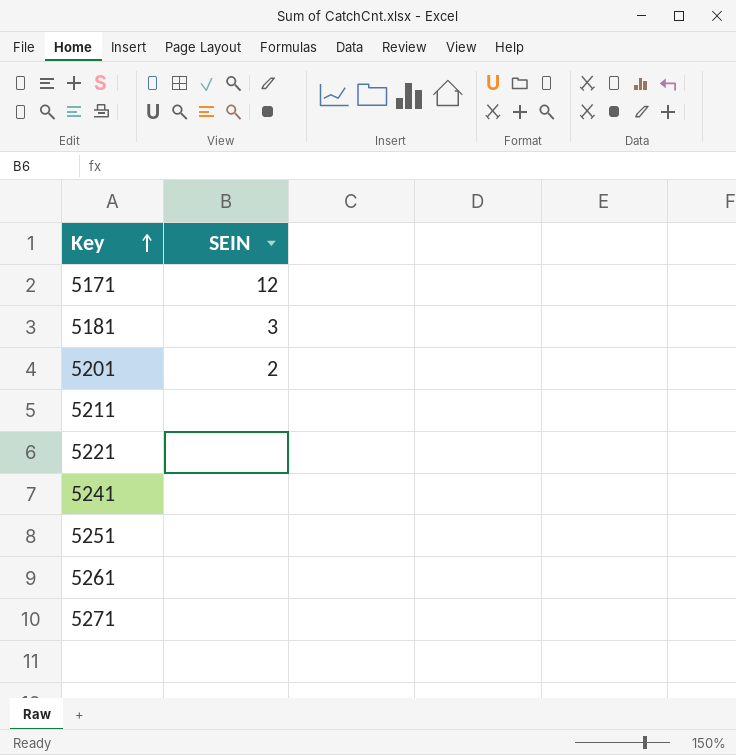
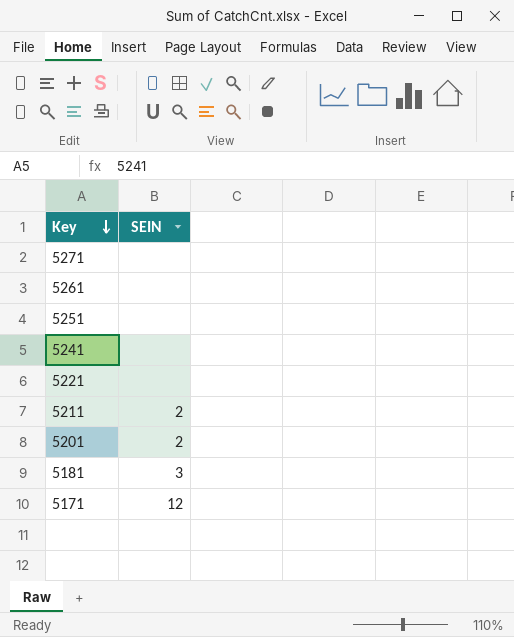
row order: Key ascending -> Key descending
5211 | SEIN: none -> 2

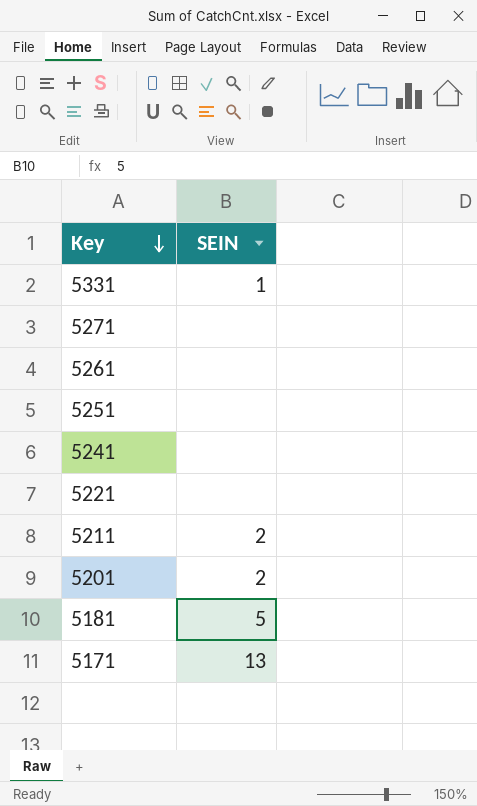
row 5331: none -> 1
5181 | SEIN: 3 -> 5
5171 | SEIN: 12 -> 13

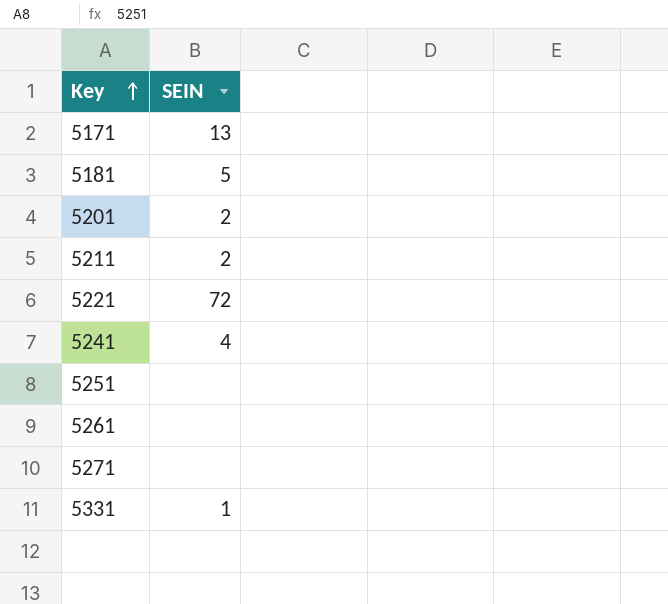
row order: Key descending -> Key ascending
5221 | SEIN: none -> 72
5241 | SEIN: none -> 4

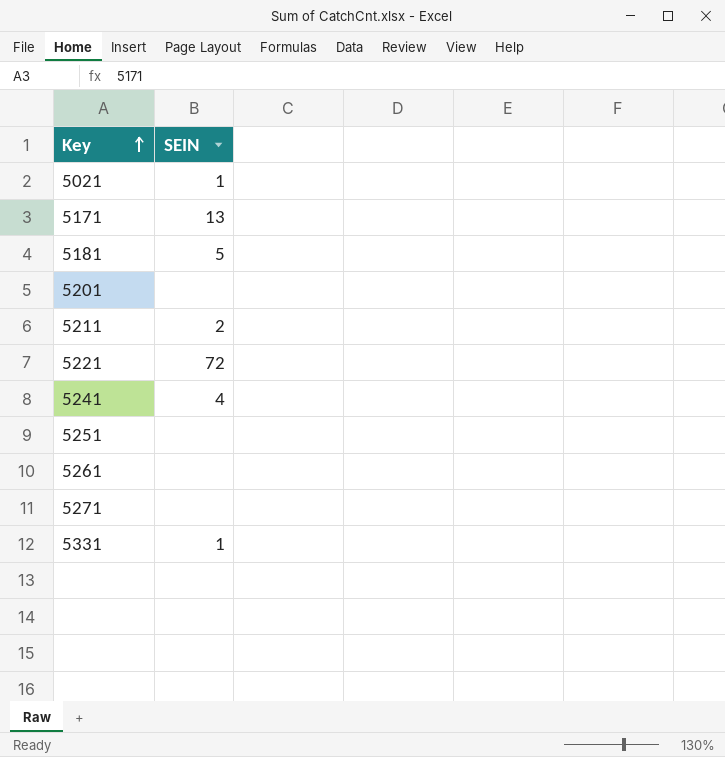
row 5021: none -> 1
5201 | SEIN: 2 -> none

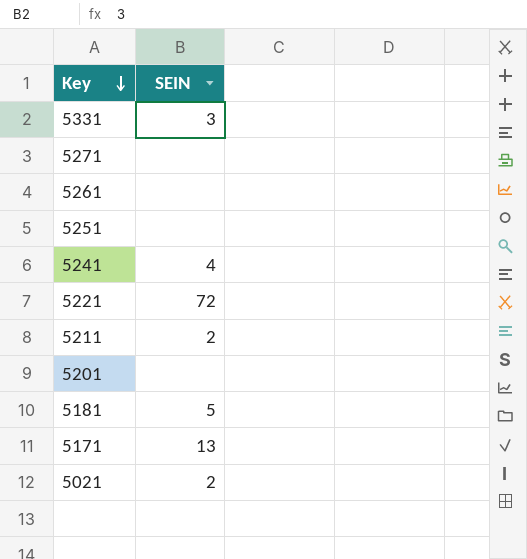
row order: Key ascending -> Key descending
5331 | SEIN: 1 -> 3
5021 | SEIN: 1 -> 2

